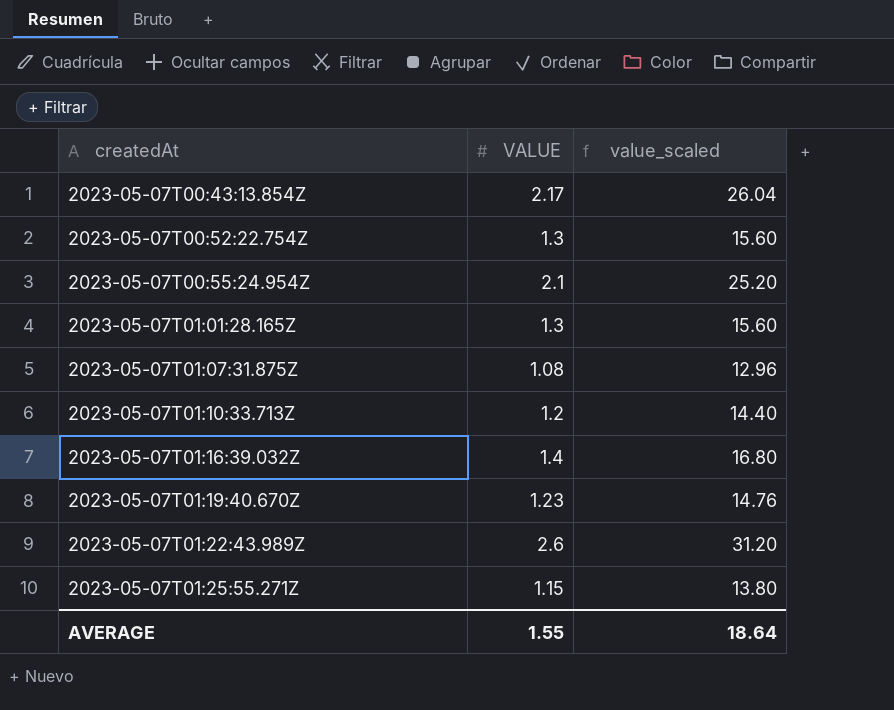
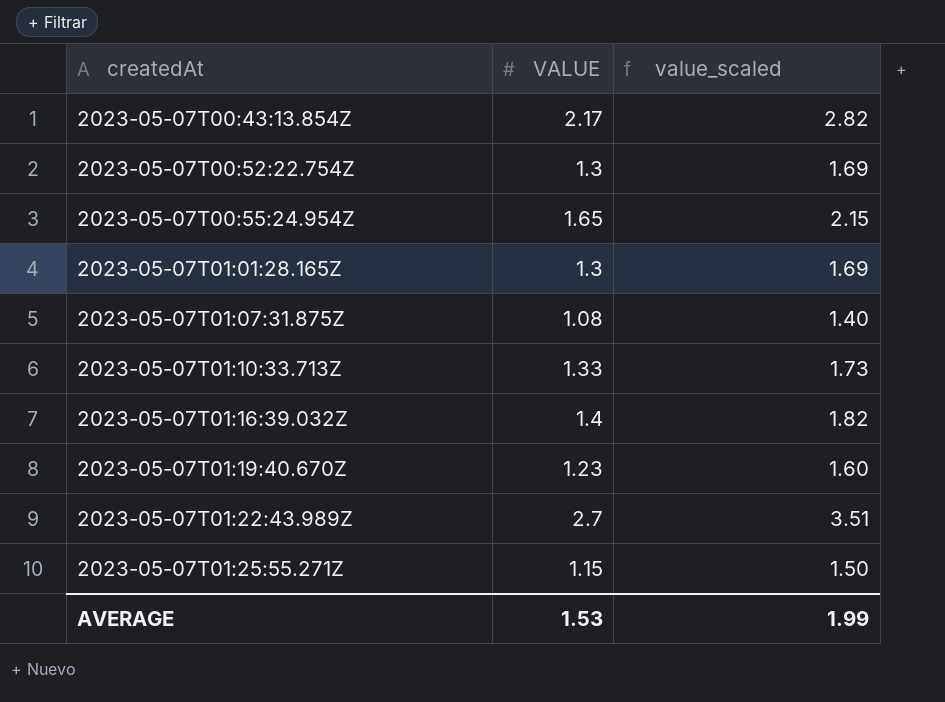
column value_scaled | formula: [VALUE] * 12 -> [VALUE] * 1.3
2023-05-07T00:55:24.954Z | VALUE: 2.1 -> 1.65
2023-05-07T01:10:33.713Z | VALUE: 1.2 -> 1.33
2023-05-07T01:22:43.989Z | VALUE: 2.6 -> 2.7
AVERAGE | VALUE: 1.55 -> 1.53
AVERAGE | value_scaled: 18.64 -> 1.99

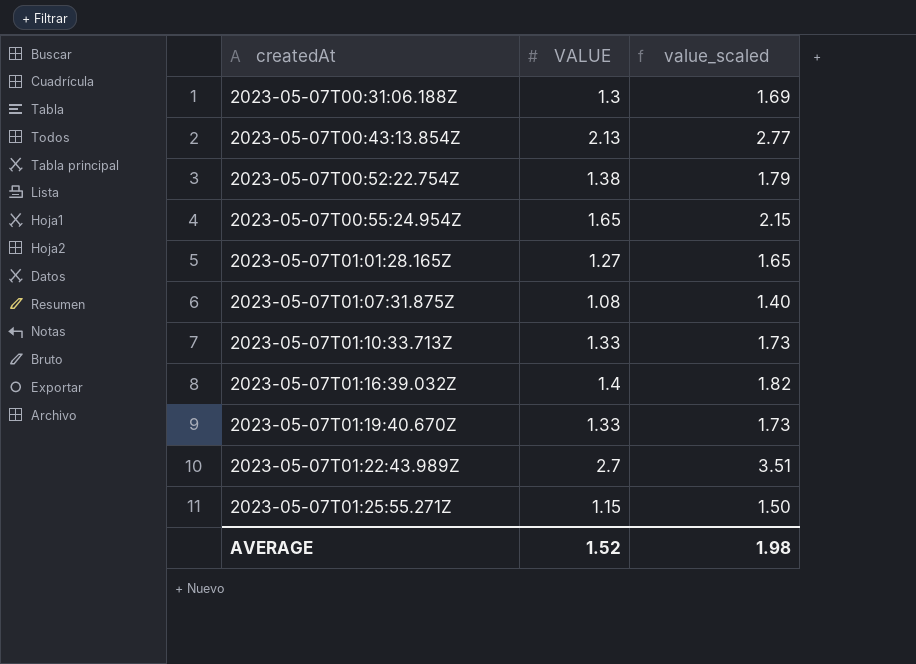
row 2023-05-07T00:31:06.188Z: none -> 1.3 | 1.69
2023-05-07T00:43:13.854Z | VALUE: 2.17 -> 2.13
2023-05-07T00:43:13.854Z | value_scaled: 2.82 -> 2.77
2023-05-07T00:52:22.754Z | VALUE: 1.3 -> 1.38
2023-05-07T00:52:22.754Z | value_scaled: 1.69 -> 1.79
2023-05-07T01:01:28.165Z | VALUE: 1.3 -> 1.27
2023-05-07T01:01:28.165Z | value_scaled: 1.69 -> 1.65
2023-05-07T01:19:40.670Z | VALUE: 1.23 -> 1.33
2023-05-07T01:19:40.670Z | value_scaled: 1.60 -> 1.73
AVERAGE | VALUE: 1.53 -> 1.52
AVERAGE | value_scaled: 1.99 -> 1.98

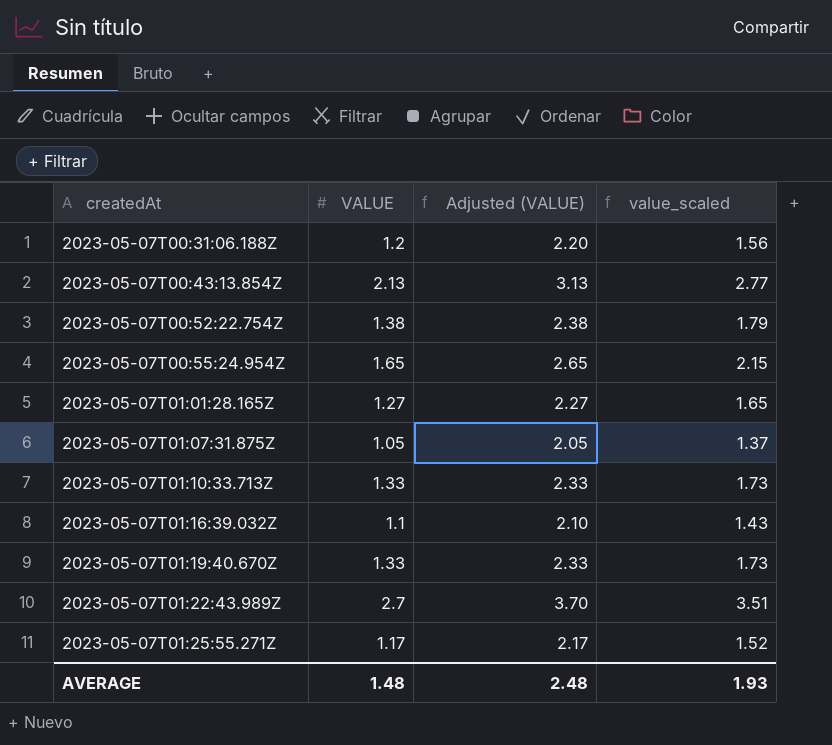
column Adjusted (VALUE) | formula: none -> [VALUE] + 1
2023-05-07T00:31:06.188Z | VALUE: 1.3 -> 1.2
2023-05-07T00:31:06.188Z | value_scaled: 1.69 -> 1.56
2023-05-07T01:07:31.875Z | VALUE: 1.08 -> 1.05
2023-05-07T01:07:31.875Z | value_scaled: 1.40 -> 1.37
2023-05-07T01:16:39.032Z | VALUE: 1.4 -> 1.1
2023-05-07T01:16:39.032Z | value_scaled: 1.82 -> 1.43
2023-05-07T01:25:55.271Z | VALUE: 1.15 -> 1.17
2023-05-07T01:25:55.271Z | value_scaled: 1.50 -> 1.52
AVERAGE | VALUE: 1.52 -> 1.48
AVERAGE | value_scaled: 1.98 -> 1.93

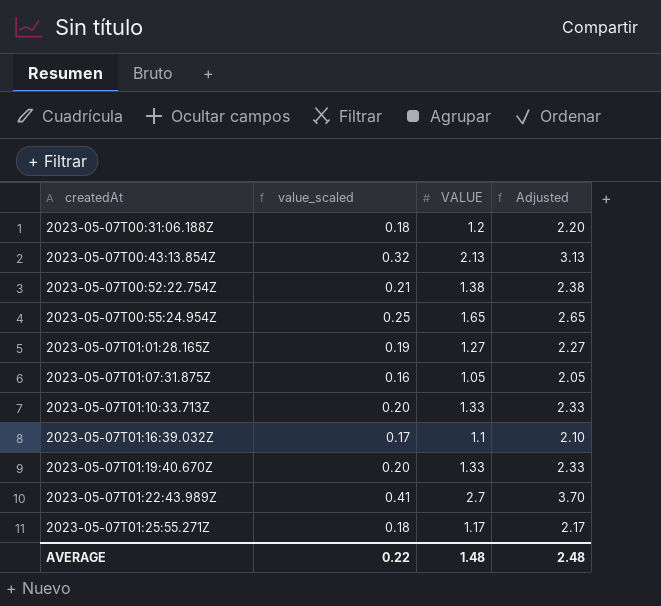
column value_scaled | formula: [VALUE] * 1.3 -> [VALUE] * 0.15
column value_scaled | position: 4 -> 2
column name: Adjusted (VALUE) -> Adjusted
AVERAGE | value_scaled: 1.93 -> 0.22

